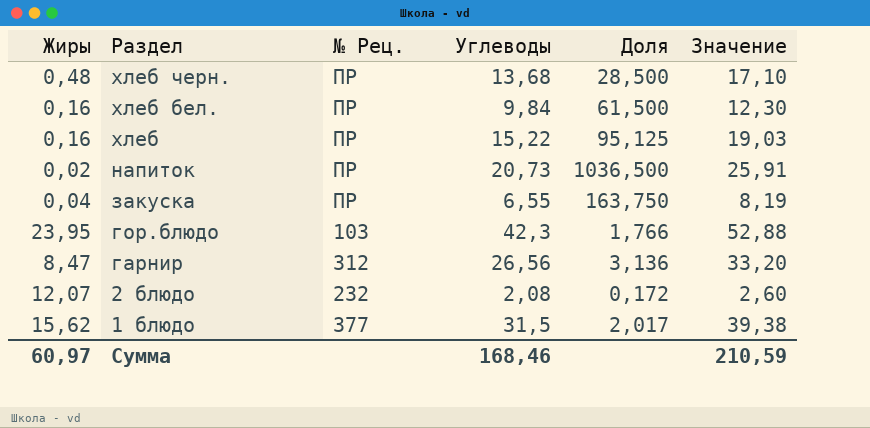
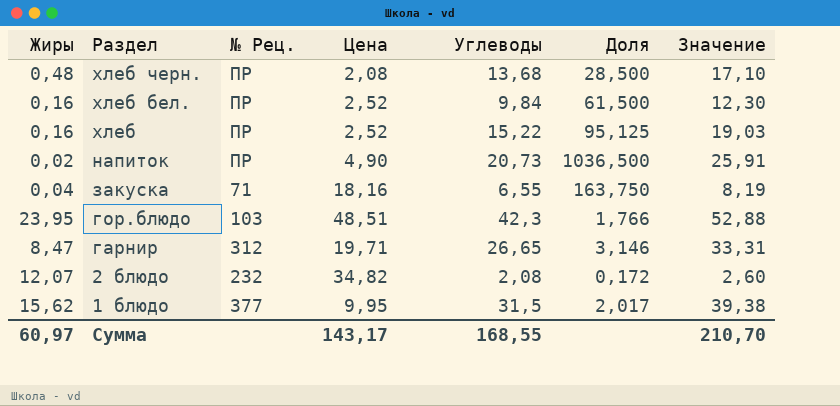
column Цена | position: none -> 4
закуска | № Рец.: ПР -> 71
гарнир | Углеводы: 26,56 -> 26,65
гарнир | Доля: 3,136 -> 3,146
гарнир | Значение: 33,20 -> 33,31
Сумма | Углеводы: 168,46 -> 168,55
Сумма | Значение: 210,59 -> 210,70

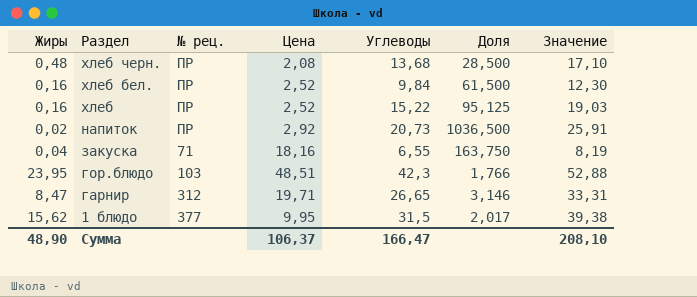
column name: № Рец. -> № рец.
row 2 блюдо: 12,07 | 232 | 34,82 | 2,08 | 0,172 | 2,60 -> none
напиток | Цена: 4,90 -> 2,92
Сумма | Жиры: 60,97 -> 48,90
Сумма | Цена: 143,17 -> 106,37
Сумма | Углеводы: 168,55 -> 166,47
Сумма | Значение: 210,70 -> 208,10

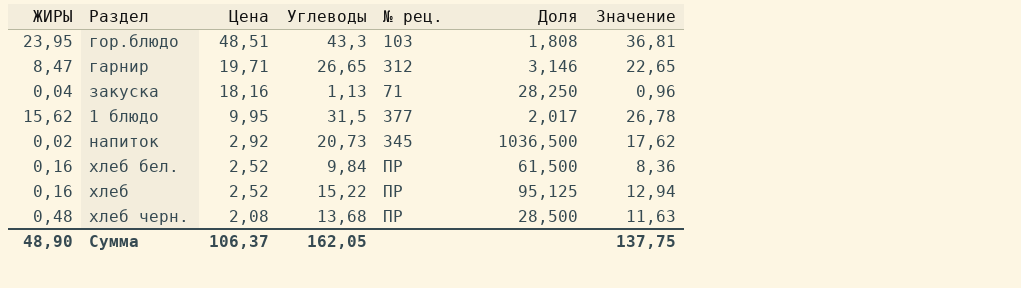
row order: Раздел descending -> Цена descending
column name: Жиры -> ЖИРЫ
column № рец. | position: 3 -> 5
column Значение | formula: [Углеводы] * 1,25 -> [Углеводы] * 0,85
гор.блюдо | Углеводы: 42,3 -> 43,3
гор.блюдо | Доля: 1,766 -> 1,808
закуска | Углеводы: 6,55 -> 1,13
закуска | Доля: 163,750 -> 28,250
напиток | № рец.: ПР -> 345
Сумма | Углеводы: 166,47 -> 162,05
Сумма | Значение: 208,10 -> 137,75

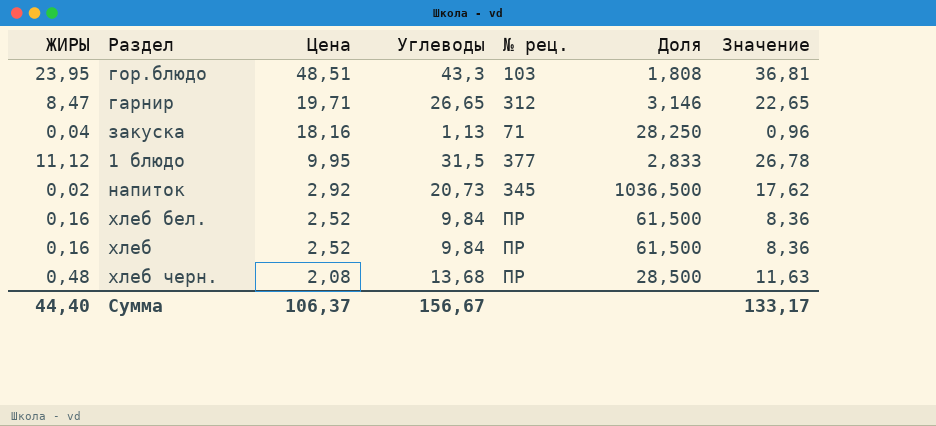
1 блюдо | ЖИРЫ: 15,62 -> 11,12
1 блюдо | Доля: 2,017 -> 2,833
хлеб | Углеводы: 15,22 -> 9,84
хлеб | Доля: 95,125 -> 61,500
хлеб | Значение: 12,94 -> 8,36
Сумма | ЖИРЫ: 48,90 -> 44,40
Сумма | Углеводы: 162,05 -> 156,67
Сумма | Значение: 137,75 -> 133,17

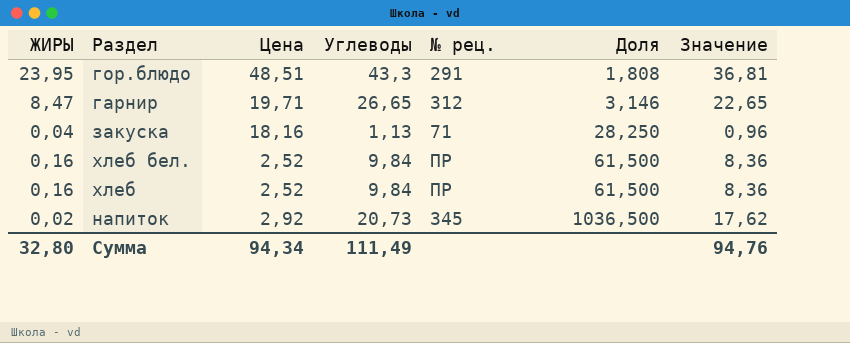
row order: Цена descending -> Доля ascending
row 1 блюдо: 11,12 | 9,95 | 31,5 | 377 | 2,833 | 26,78 -> none
row хлеб черн.: 0,48 | 2,08 | 13,68 | ПР | 28,500 | 11,63 -> none
гор.блюдо | № рец.: 103 -> 291
Сумма | ЖИРЫ: 44,40 -> 32,80
Сумма | Цена: 106,37 -> 94,34
Сумма | Углеводы: 156,67 -> 111,49
Сумма | Значение: 133,17 -> 94,76

